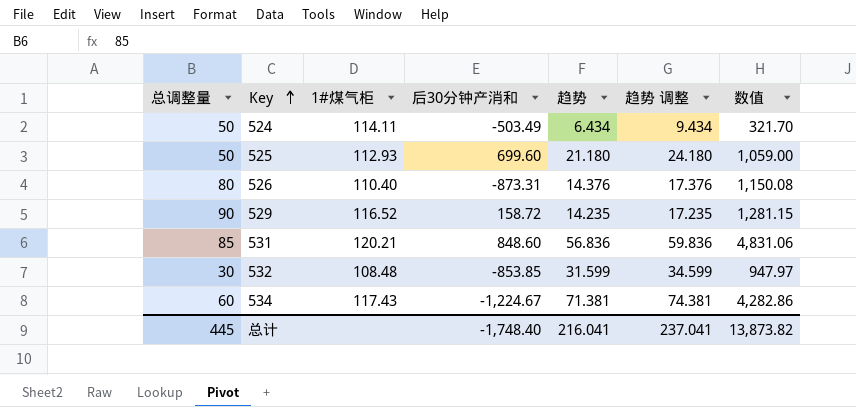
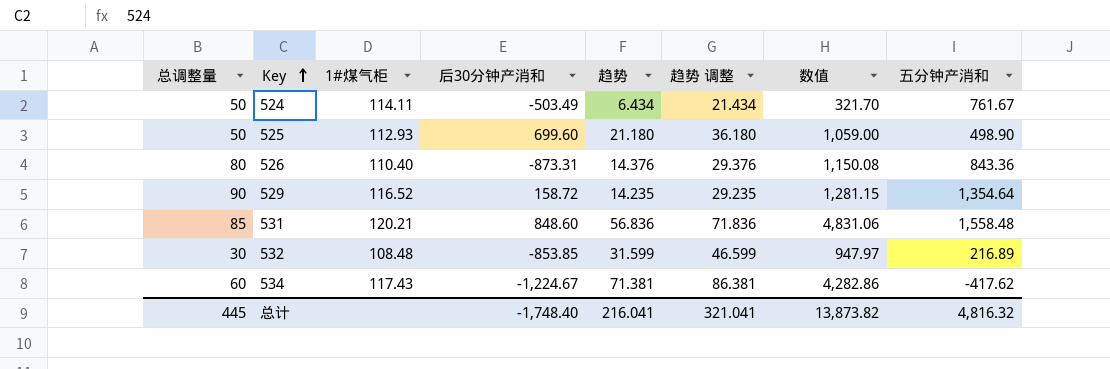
column 趋势 调整 | formula: [趋势] + 3 -> [趋势] + 15
column 五分钟产消和 | position: none -> 8
总计 | 趋势 调整: 237.041 -> 321.041

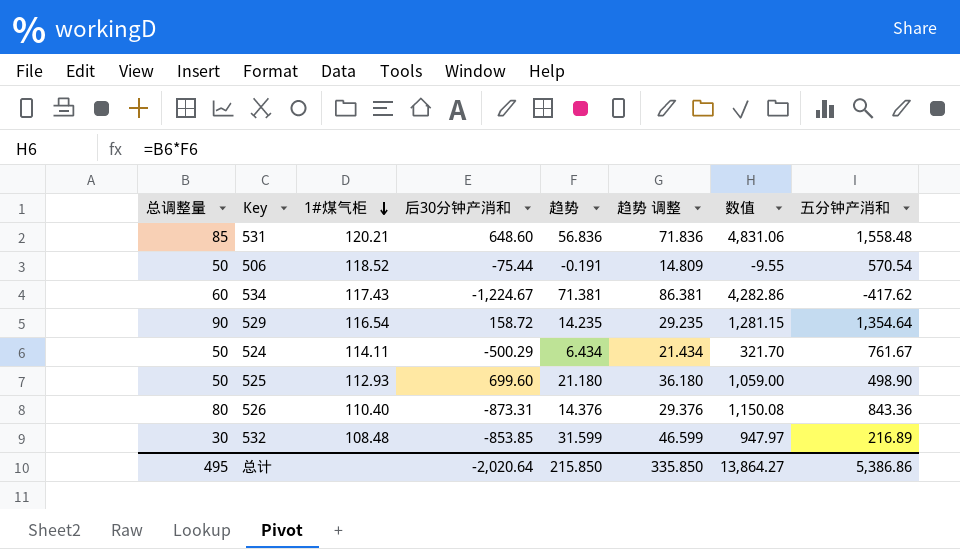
row order: Key ascending -> 1#煤气柜 descending
531 | 后30分钟产消和: 848.60 -> 648.60
row 506: none -> 50 | 118.52 | -75.44 | -0.191 | 14.809 | -9.55 | 570.54
529 | 1#煤气柜: 116.52 -> 116.54
524 | 后30分钟产消和: -503.49 -> -500.29
总计 | 总调整量: 445 -> 495
总计 | 后30分钟产消和: -1,748.40 -> -2,020.64
总计 | 趋势: 216.041 -> 215.850
总计 | 趋势 调整: 321.041 -> 335.850
总计 | 数值: 13,873.82 -> 13,864.27
总计 | 五分钟产消和: 4,816.32 -> 5,386.86

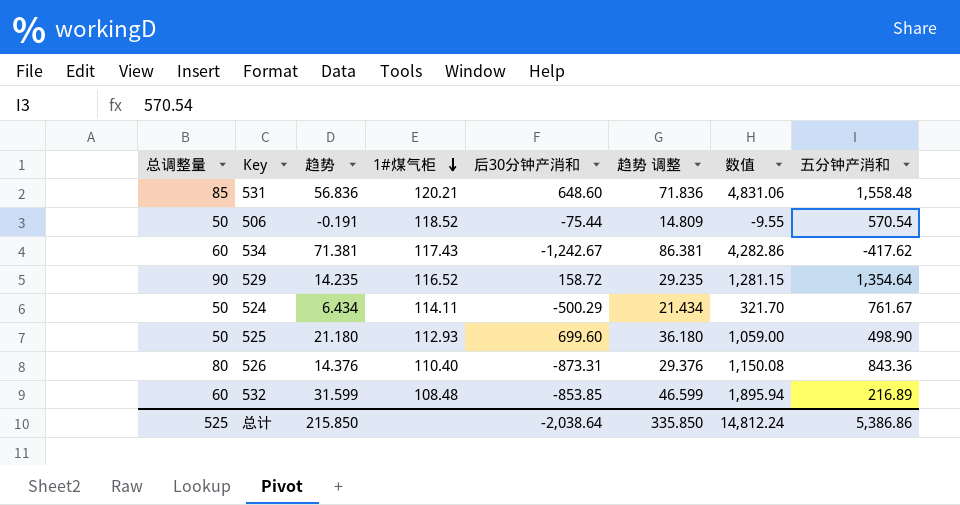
column 趋势 | position: 5 -> 3
534 | 后30分钟产消和: -1,224.67 -> -1,242.67
529 | 1#煤气柜: 116.54 -> 116.52
532 | 总调整量: 30 -> 60
532 | 数值: 947.97 -> 1,895.94
总计 | 总调整量: 495 -> 525
总计 | 后30分钟产消和: -2,020.64 -> -2,038.64
总计 | 数值: 13,864.27 -> 14,812.24

